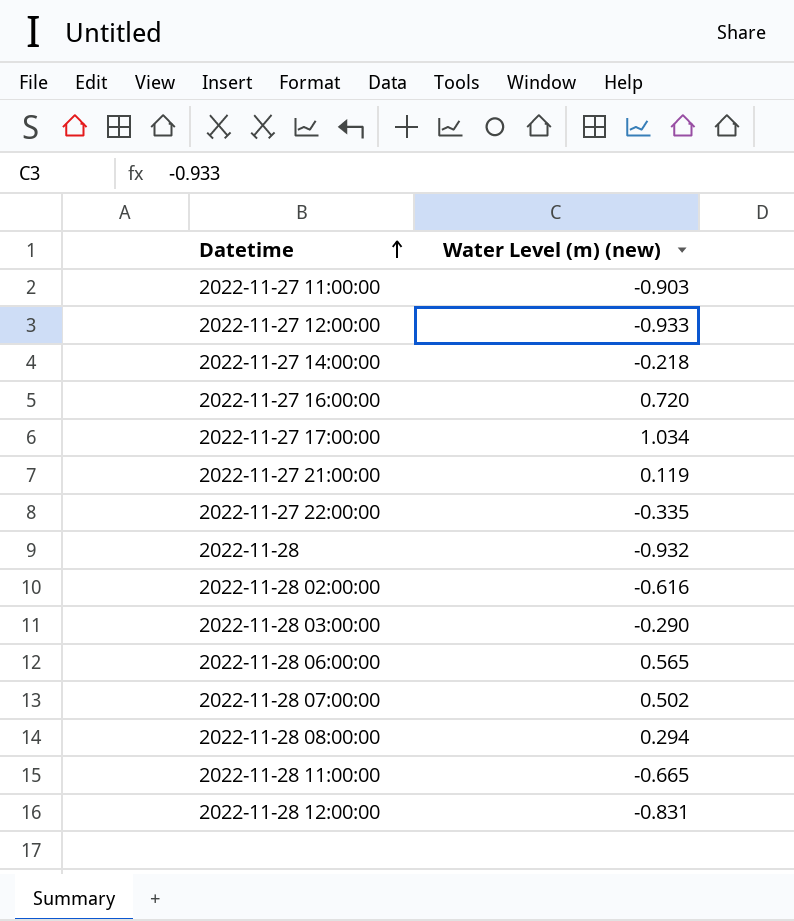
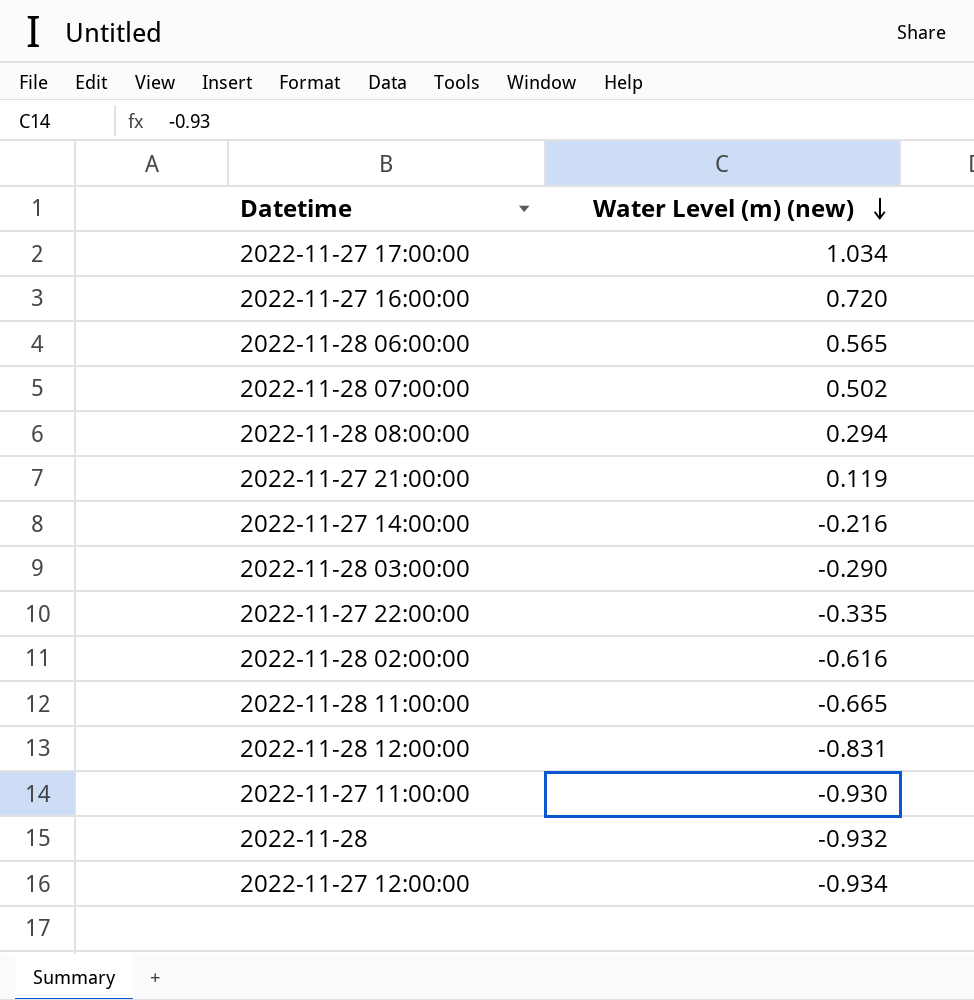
row order: Datetime ascending -> Water Level (m) (new) descending
2022-11-27 14:00:00 | Water Level (m) (new): -0.218 -> -0.216
2022-11-27 11:00:00 | Water Level (m) (new): -0.903 -> -0.930
2022-11-27 12:00:00 | Water Level (m) (new): -0.933 -> -0.934

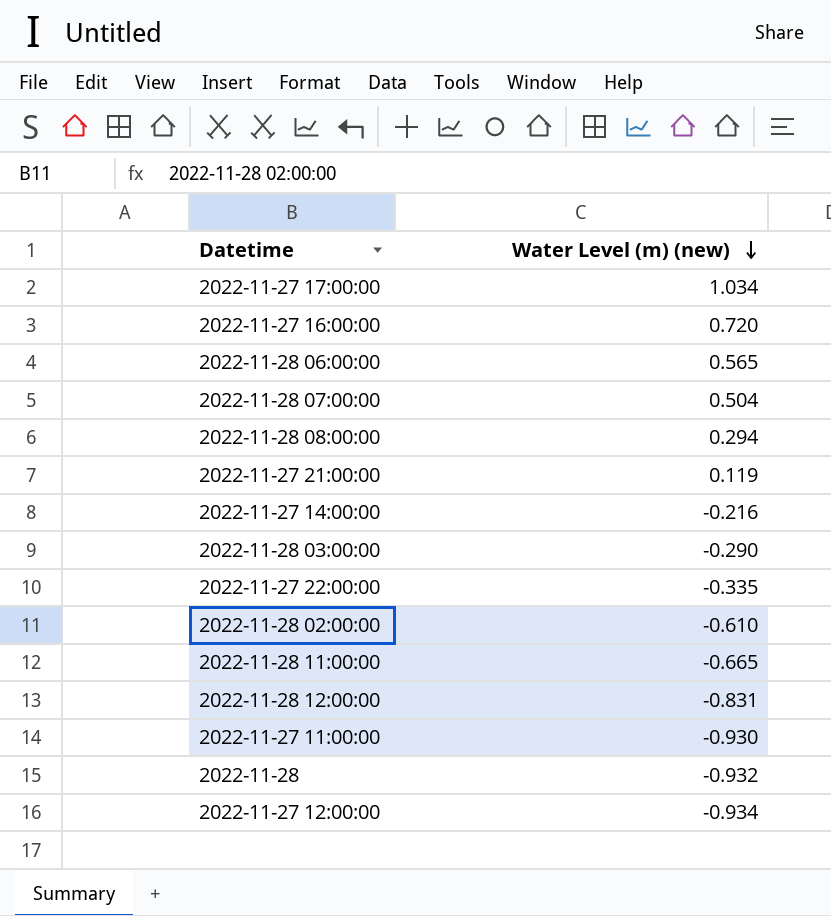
2022-11-28 07:00:00 | Water Level (m) (new): 0.502 -> 0.504
2022-11-28 02:00:00 | Water Level (m) (new): -0.616 -> -0.610

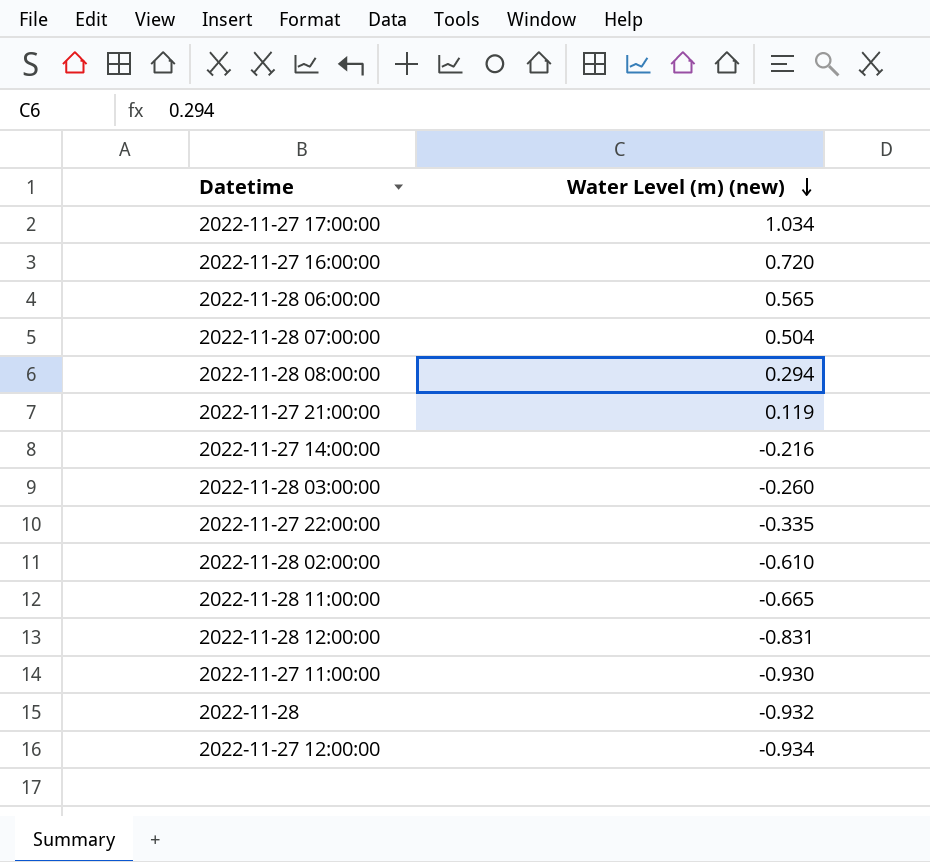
2022-11-28 03:00:00 | Water Level (m) (new): -0.290 -> -0.260

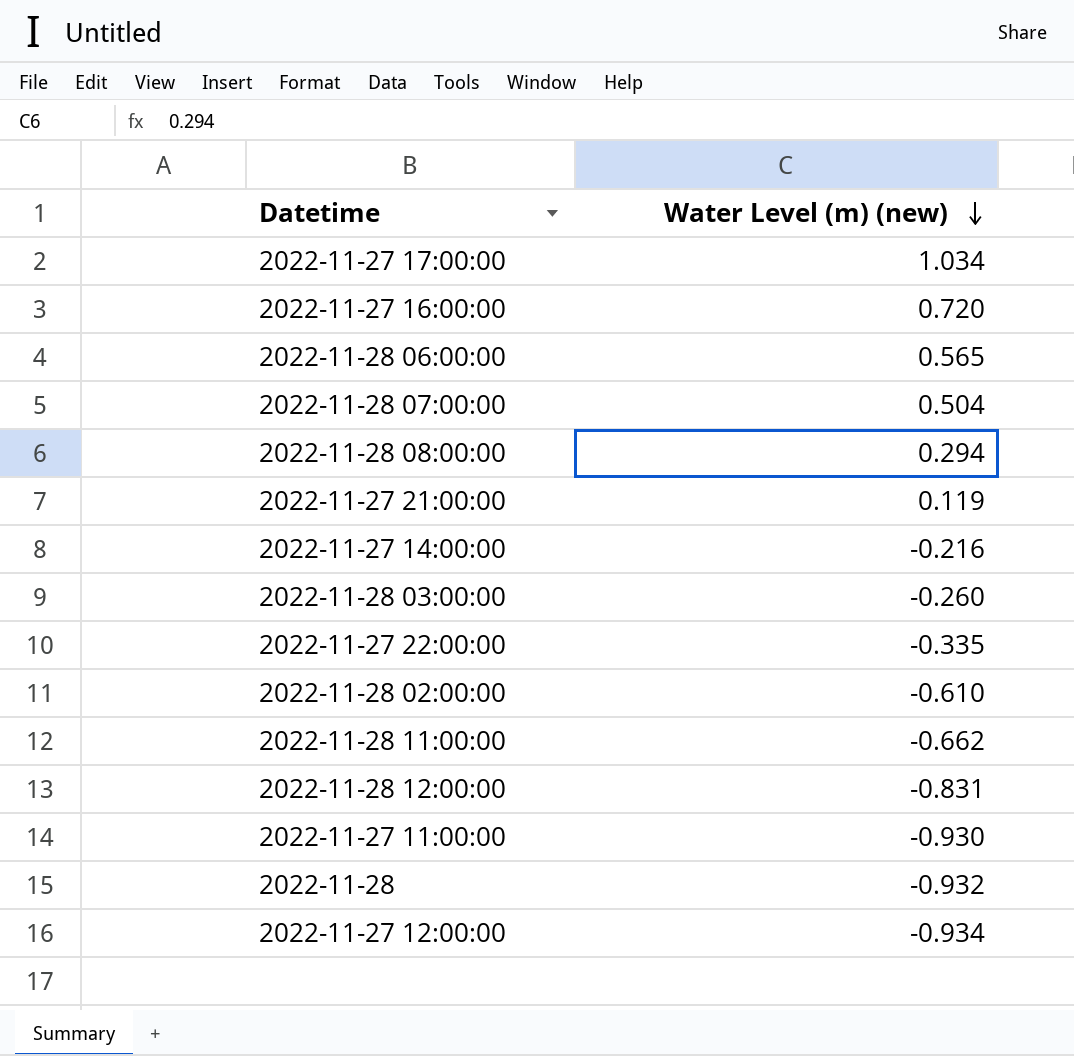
2022-11-28 11:00:00 | Water Level (m) (new): -0.665 -> -0.662

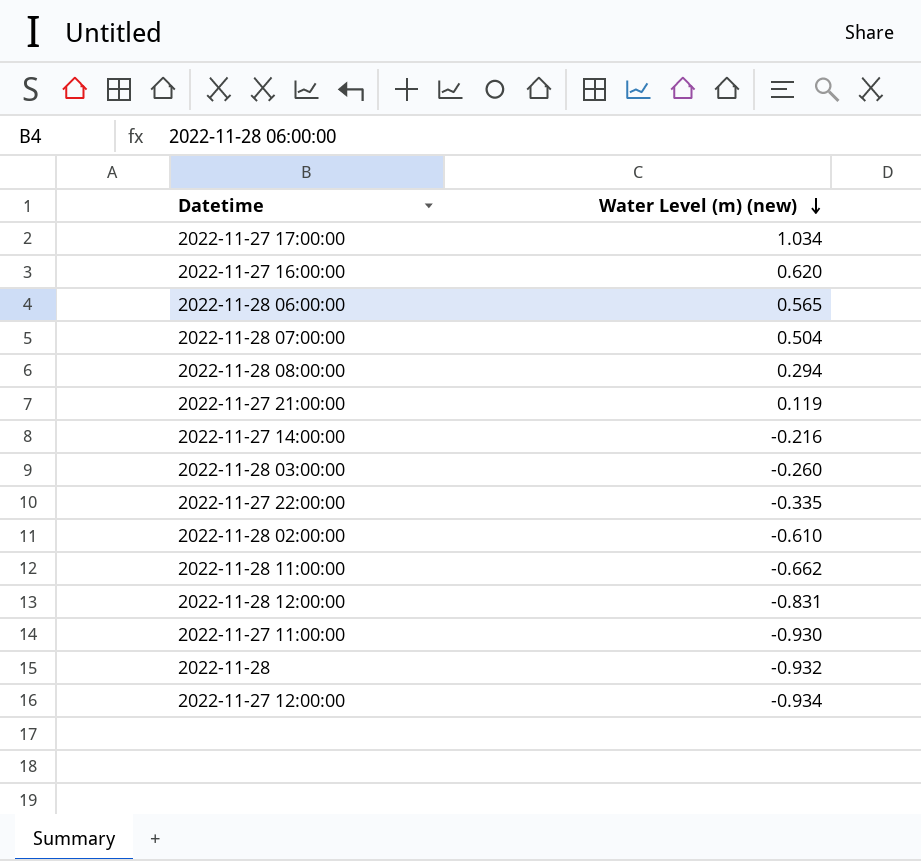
2022-11-27 16:00:00 | Water Level (m) (new): 0.720 -> 0.620

